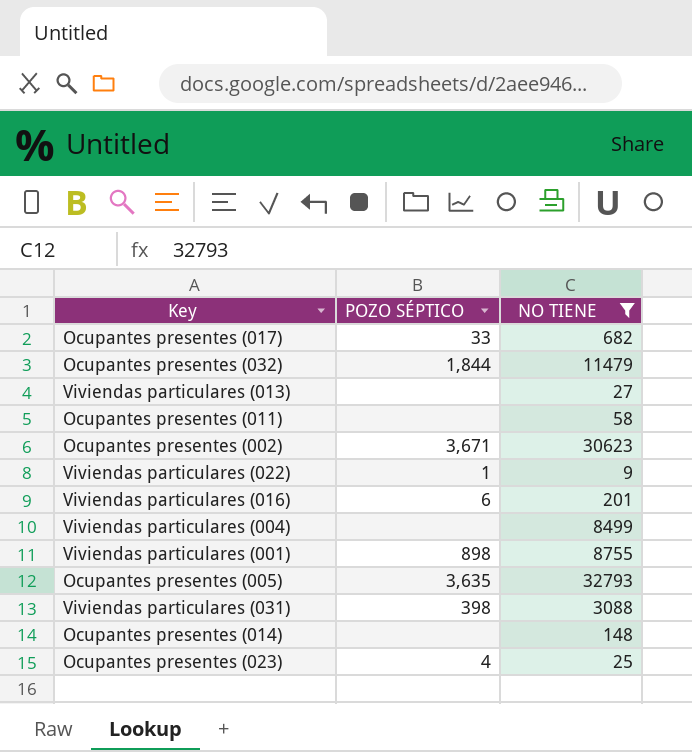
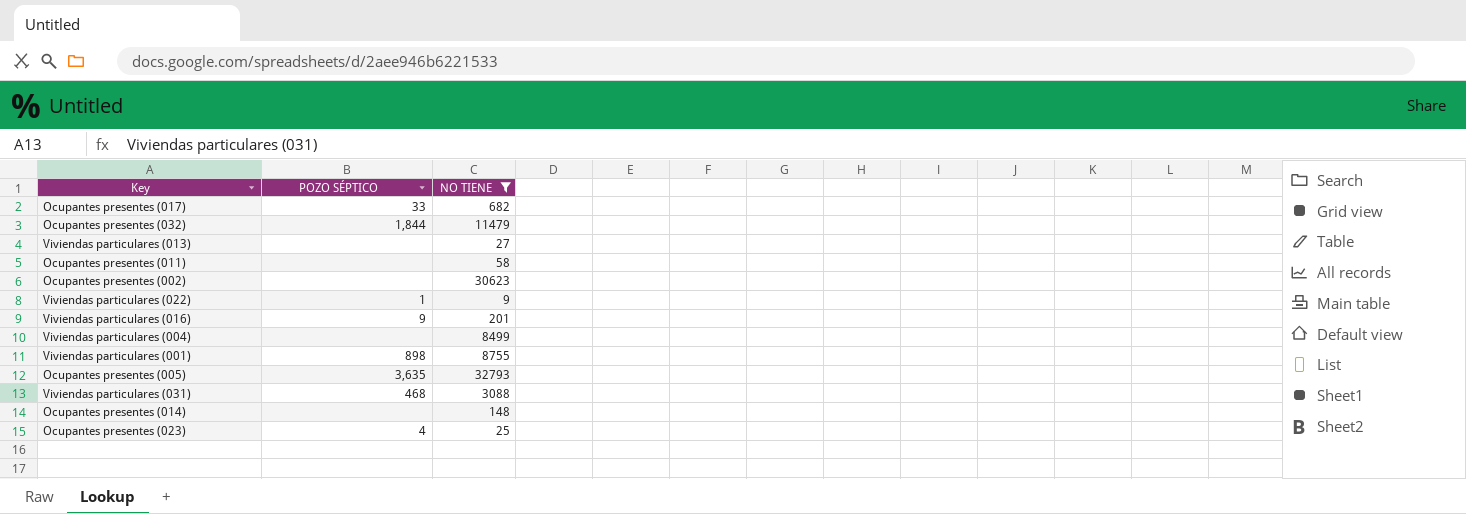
Ocupantes presentes (002) | POZO SÉPTICO: 3,671 -> none
Viviendas particulares (016) | POZO SÉPTICO: 6 -> 9
Viviendas particulares (031) | POZO SÉPTICO: 398 -> 468

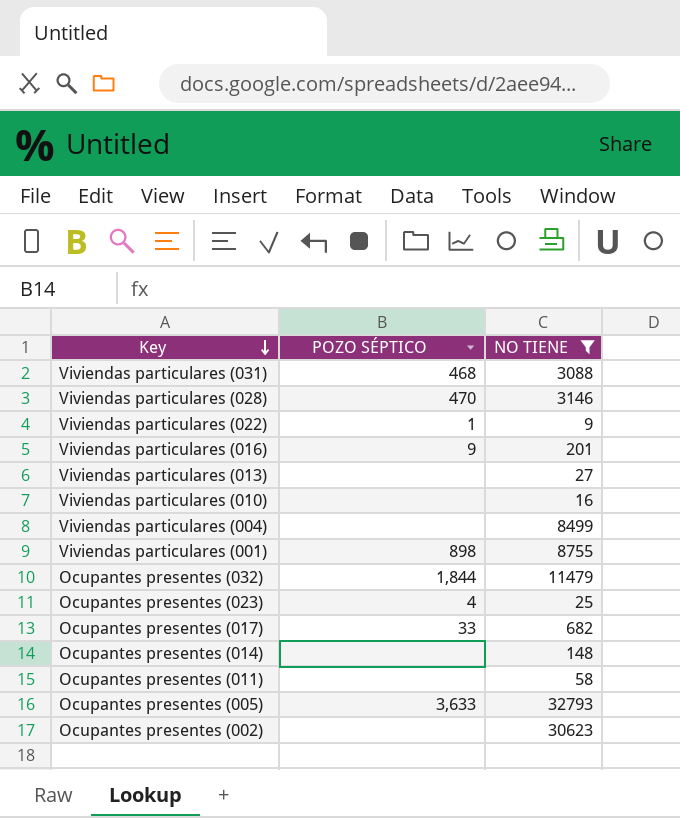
row order: none -> Key descending
row Viviendas particulares (028): none -> 470 | 3146
row Viviendas particulares (010): none -> none | 16
Ocupantes presentes (005) | POZO SÉPTICO: 3,635 -> 3,633

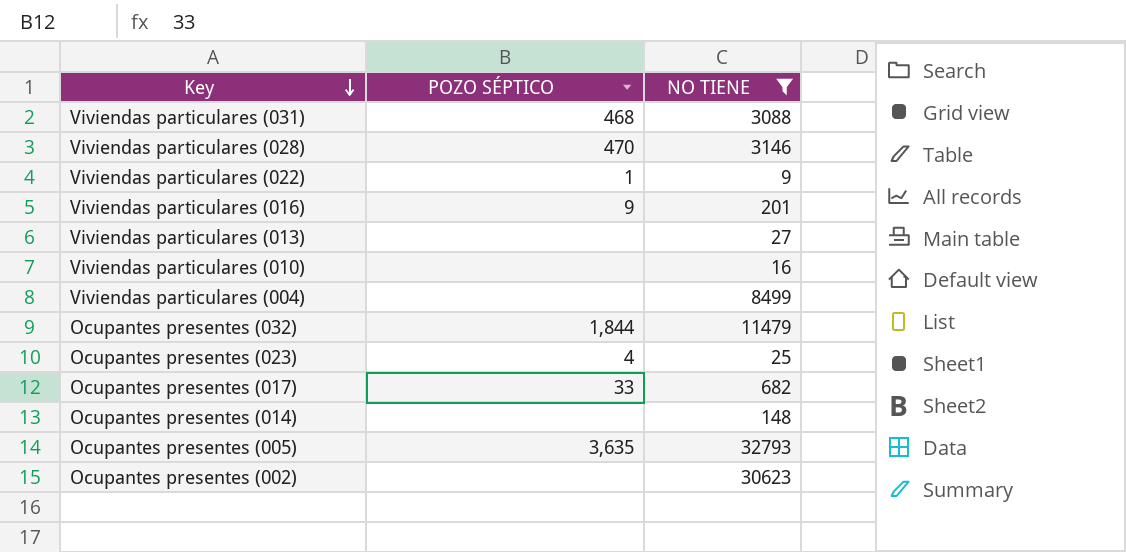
row Viviendas particulares (001): 898 | 8755 -> none
row Ocupantes presentes (011): none | 58 -> none
Ocupantes presentes (005) | POZO SÉPTICO: 3,633 -> 3,635

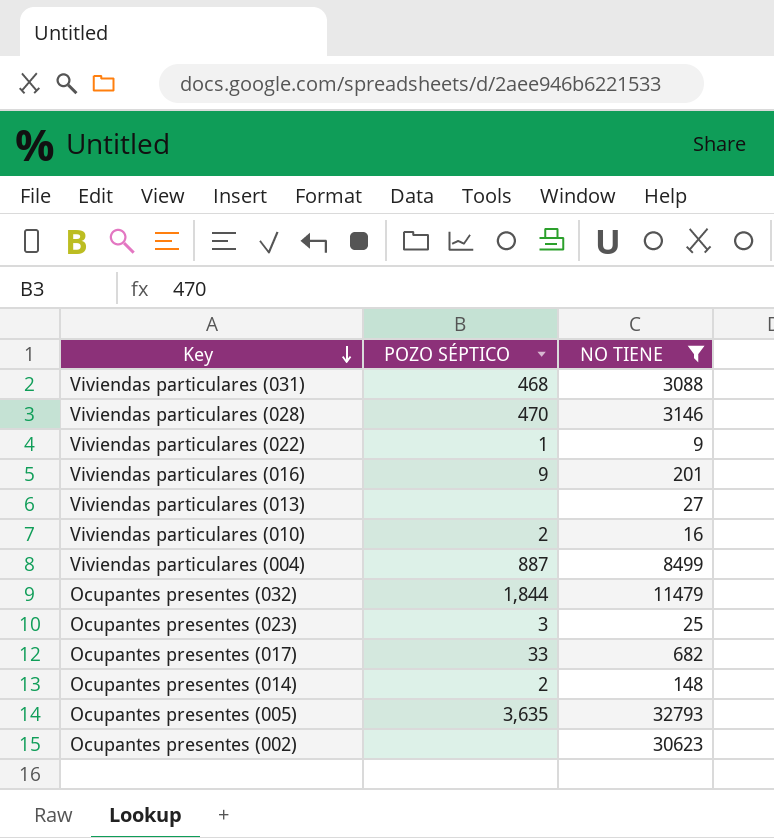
Viviendas particulares (010) | POZO SÉPTICO: none -> 2
Viviendas particulares (004) | POZO SÉPTICO: none -> 887
Ocupantes presentes (023) | POZO SÉPTICO: 4 -> 3
Ocupantes presentes (014) | POZO SÉPTICO: none -> 2

